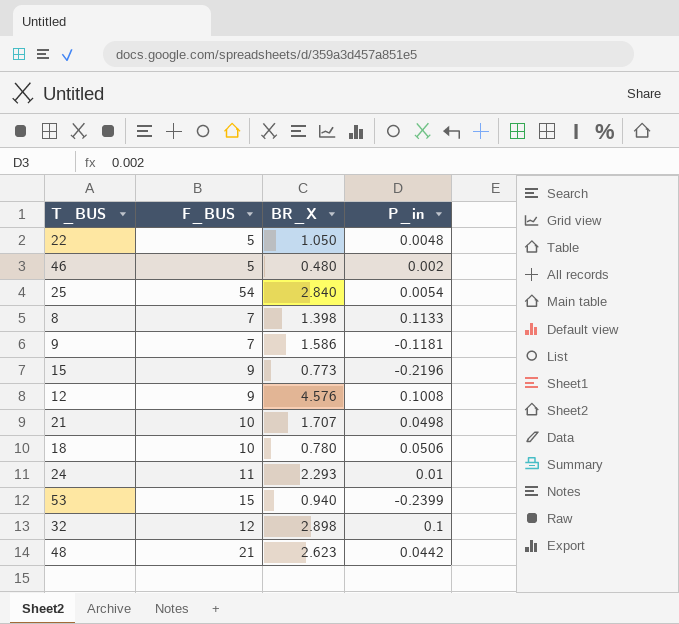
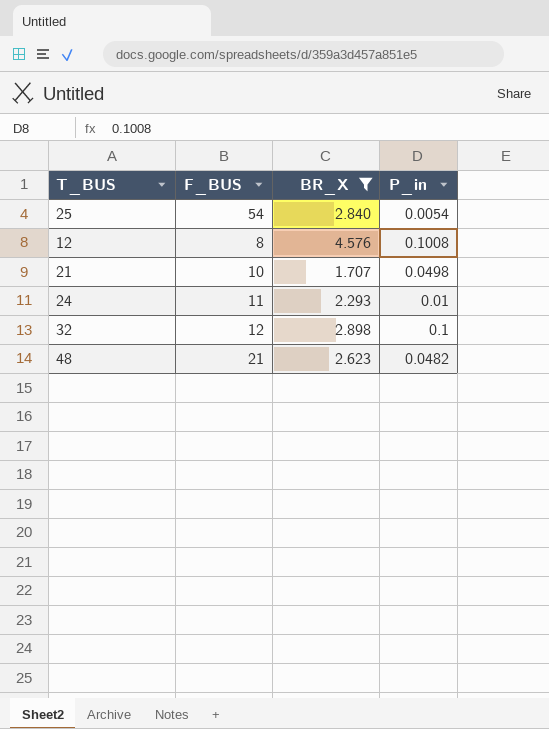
filter: none -> BR_X >= 1.707
12 | F_BUS: 9 -> 8
48 | P_in: 0.0442 -> 0.0482

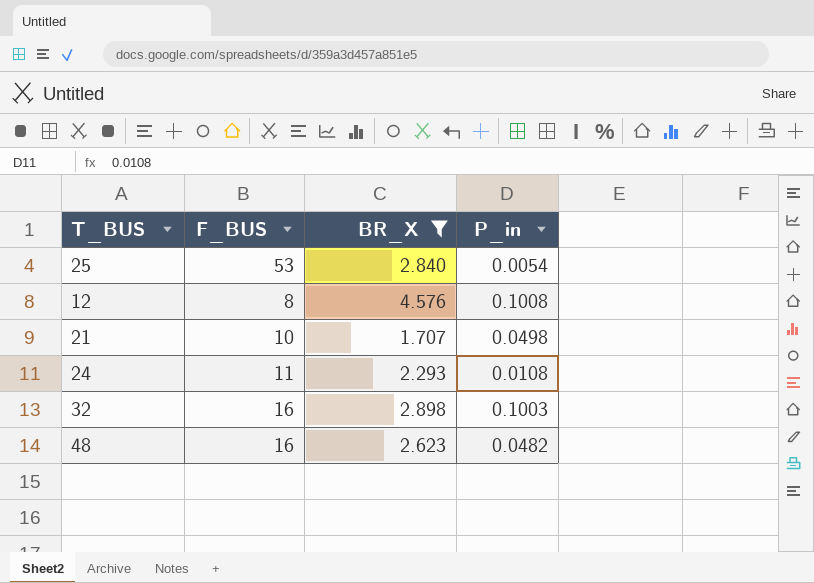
25 | F_BUS: 54 -> 53
24 | P_in: 0.01 -> 0.0108
32 | F_BUS: 12 -> 16
32 | P_in: 0.1 -> 0.1003
48 | F_BUS: 21 -> 16

